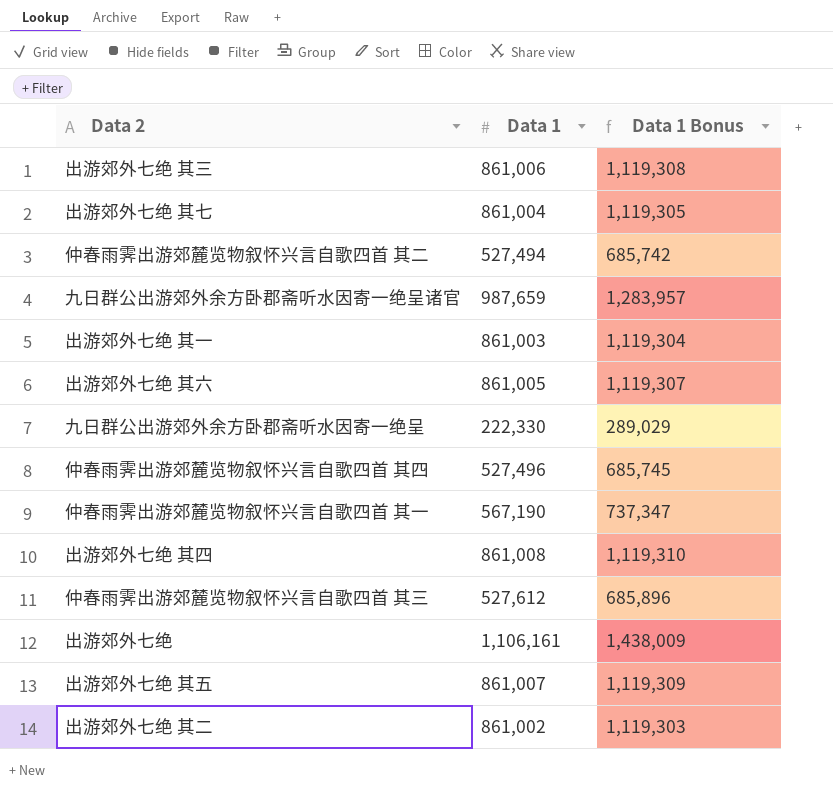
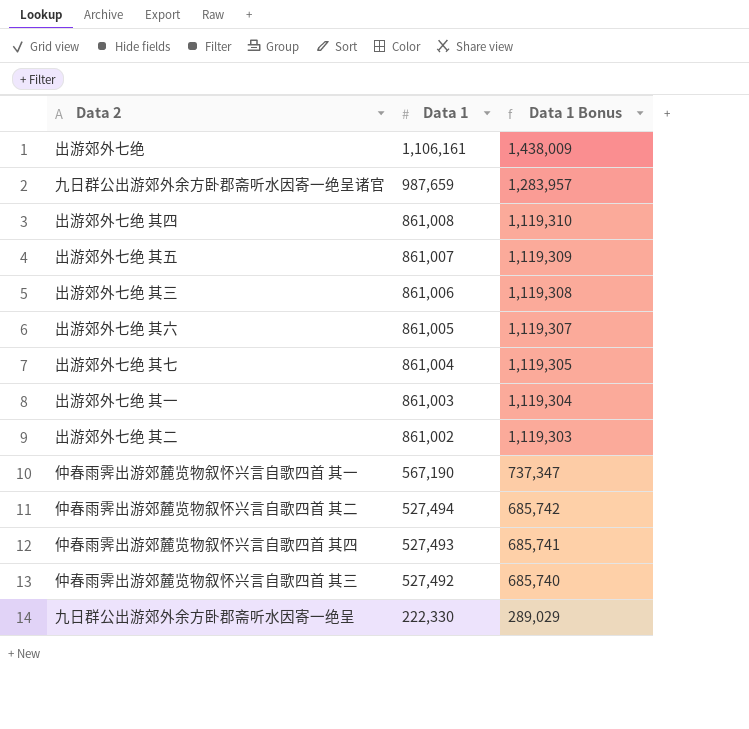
row order: none -> Data 1 descending
仲春雨霁出游郊麓览物叙怀兴言自歌四首 其四 | Data 1: 527,496 -> 527,493
仲春雨霁出游郊麓览物叙怀兴言自歌四首 其四 | Data 1 Bonus: 685,745 -> 685,741
仲春雨霁出游郊麓览物叙怀兴言自歌四首 其三 | Data 1: 527,612 -> 527,492
仲春雨霁出游郊麓览物叙怀兴言自歌四首 其三 | Data 1 Bonus: 685,896 -> 685,740

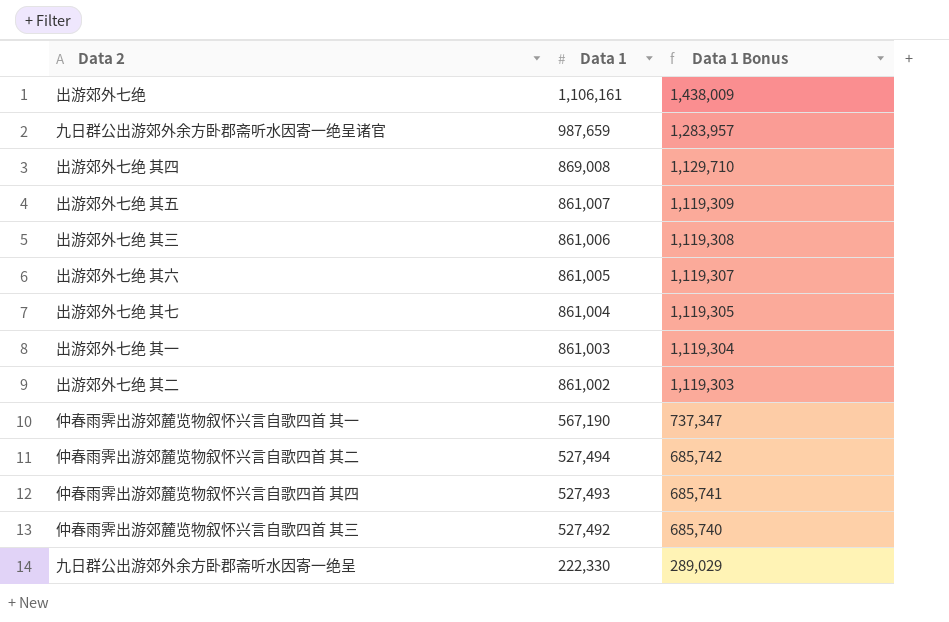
出游郊外七绝 其四 | Data 1: 861,008 -> 869,008
出游郊外七绝 其四 | Data 1 Bonus: 1,119,310 -> 1,129,710

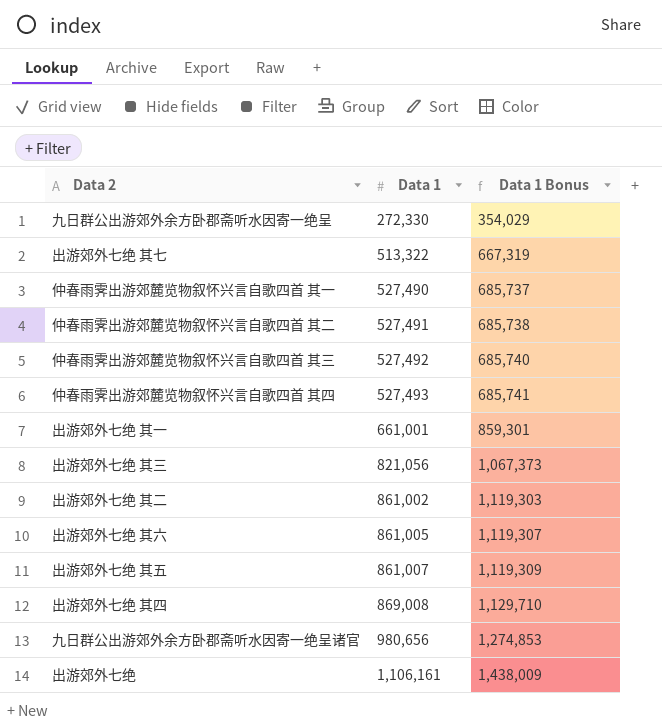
row order: Data 1 descending -> Data 1 ascending
九日群公出游郊外余方卧郡斋听水因寄一绝呈 | Data 1: 222,330 -> 272,330
九日群公出游郊外余方卧郡斋听水因寄一绝呈 | Data 1 Bonus: 289,029 -> 354,029
出游郊外七绝 其七 | Data 1: 861,004 -> 513,322
出游郊外七绝 其七 | Data 1 Bonus: 1,119,305 -> 667,319
仲春雨霁出游郊麓览物叙怀兴言自歌四首 其一 | Data 1: 567,190 -> 527,490
仲春雨霁出游郊麓览物叙怀兴言自歌四首 其一 | Data 1 Bonus: 737,347 -> 685,737
仲春雨霁出游郊麓览物叙怀兴言自歌四首 其二 | Data 1: 527,494 -> 527,491
仲春雨霁出游郊麓览物叙怀兴言自歌四首 其二 | Data 1 Bonus: 685,742 -> 685,738
出游郊外七绝 其一 | Data 1: 861,003 -> 661,001
出游郊外七绝 其一 | Data 1 Bonus: 1,119,304 -> 859,301
出游郊外七绝 其三 | Data 1: 861,006 -> 821,056
出游郊外七绝 其三 | Data 1 Bonus: 1,119,308 -> 1,067,373
九日群公出游郊外余方卧郡斋听水因寄一绝呈诸官 | Data 1: 987,659 -> 980,656
九日群公出游郊外余方卧郡斋听水因寄一绝呈诸官 | Data 1 Bonus: 1,283,957 -> 1,274,853

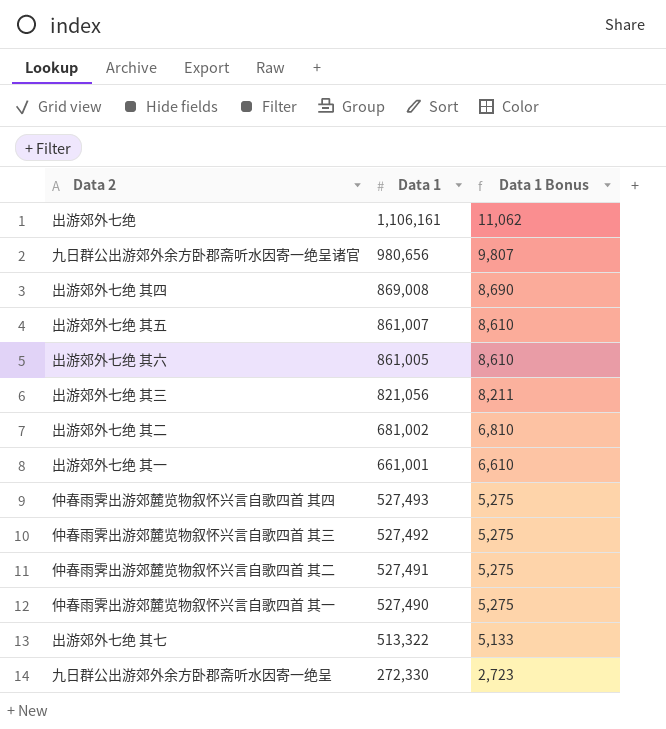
row order: Data 1 ascending -> Data 1 descending
column Data 1 Bonus | formula: [Data 1] * 1.3 -> [Data 1] * 0.01
出游郊外七绝 其二 | Data 1: 861,002 -> 681,002

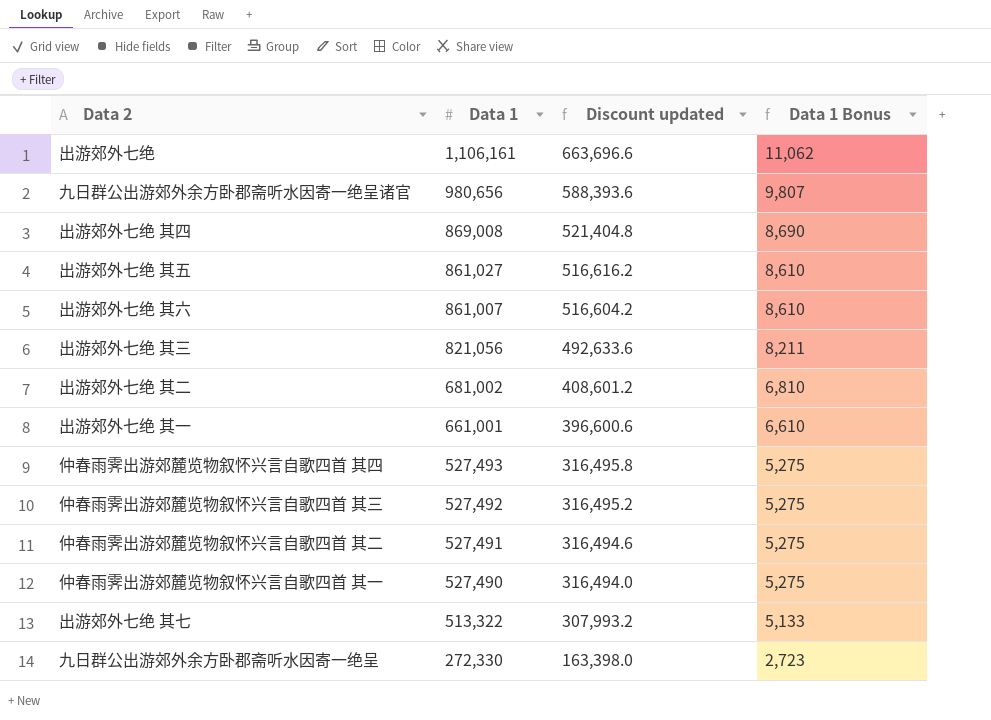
column Discount updated | formula: none -> [Data 1] * 0.6
出游郊外七绝 其五 | Data 1: 861,007 -> 861,027
出游郊外七绝 其六 | Data 1: 861,005 -> 861,007

